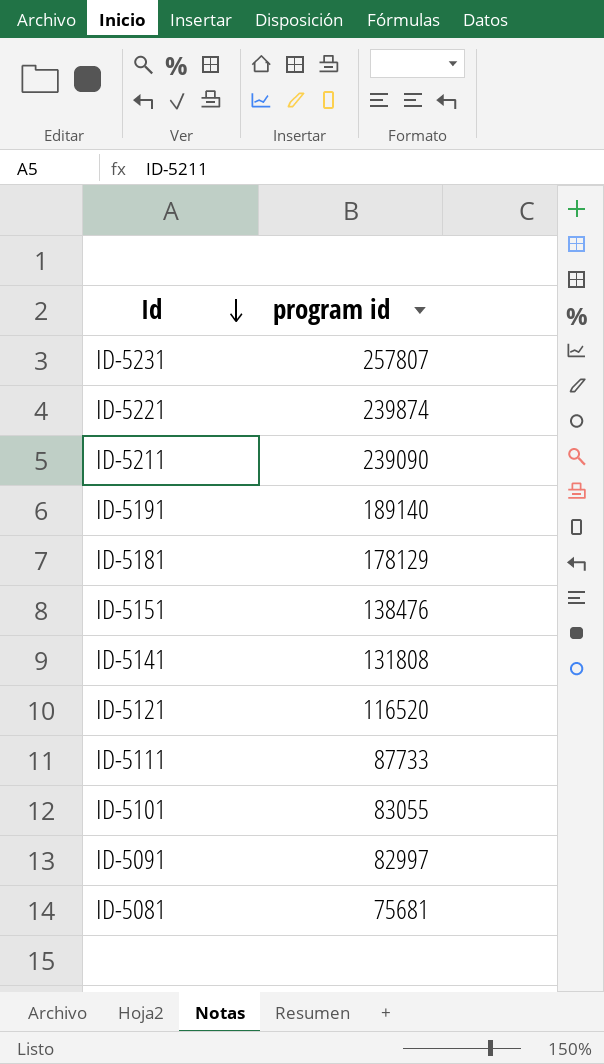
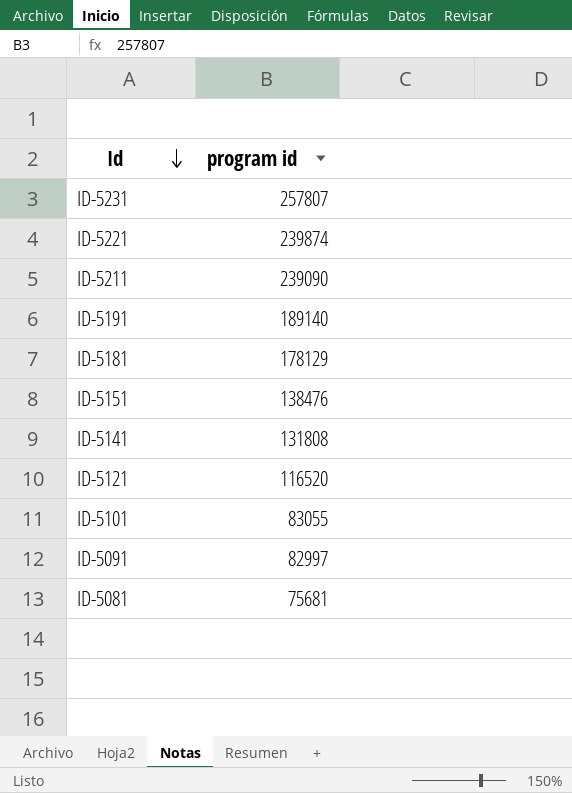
row ID-5111: 87733 -> none

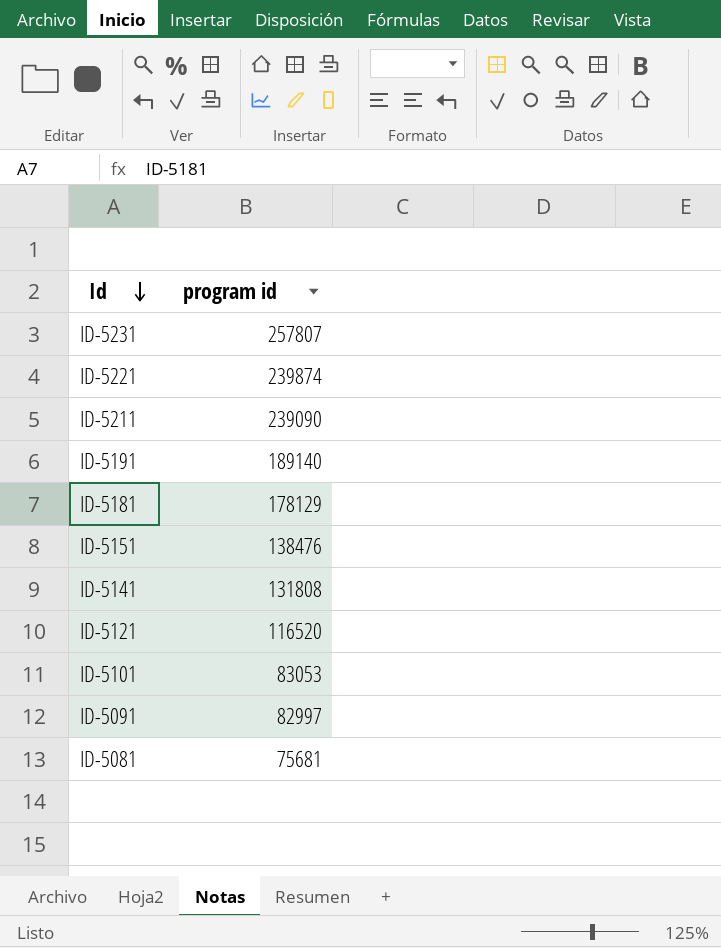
ID-5101 | program id: 83055 -> 83053

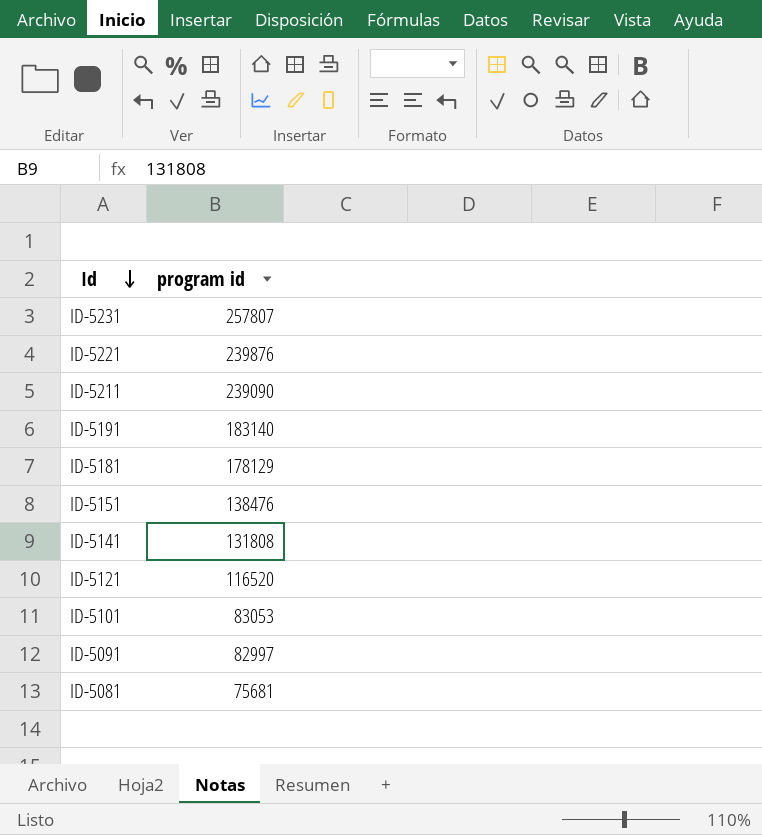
ID-5221 | program id: 239874 -> 239876
ID-5191 | program id: 189140 -> 183140

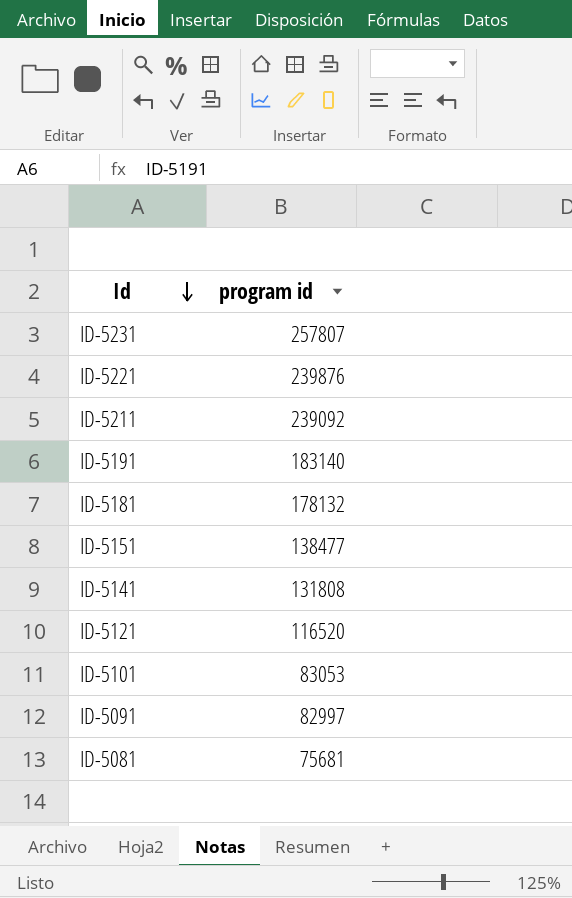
ID-5211 | program id: 239090 -> 239092
ID-5181 | program id: 178129 -> 178132
ID-5151 | program id: 138476 -> 138477

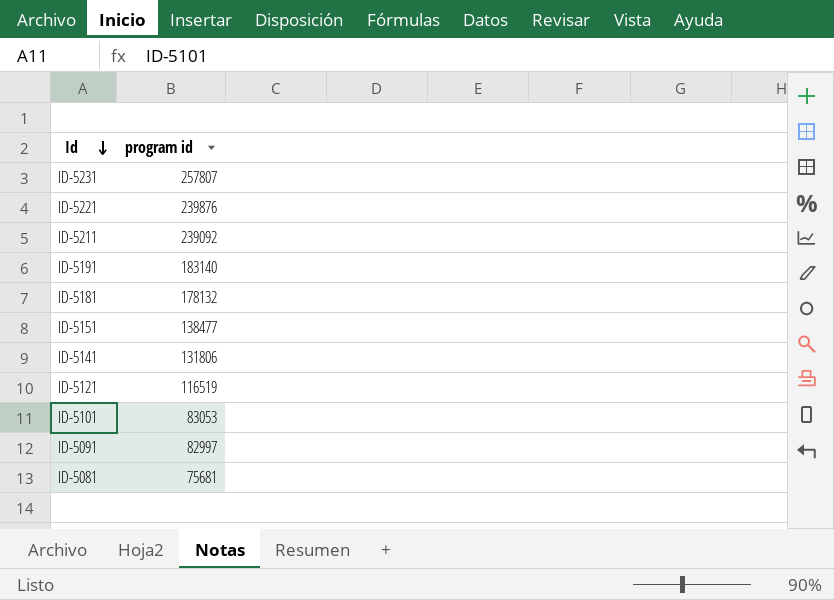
ID-5141 | program id: 131808 -> 131806
ID-5121 | program id: 116520 -> 116519

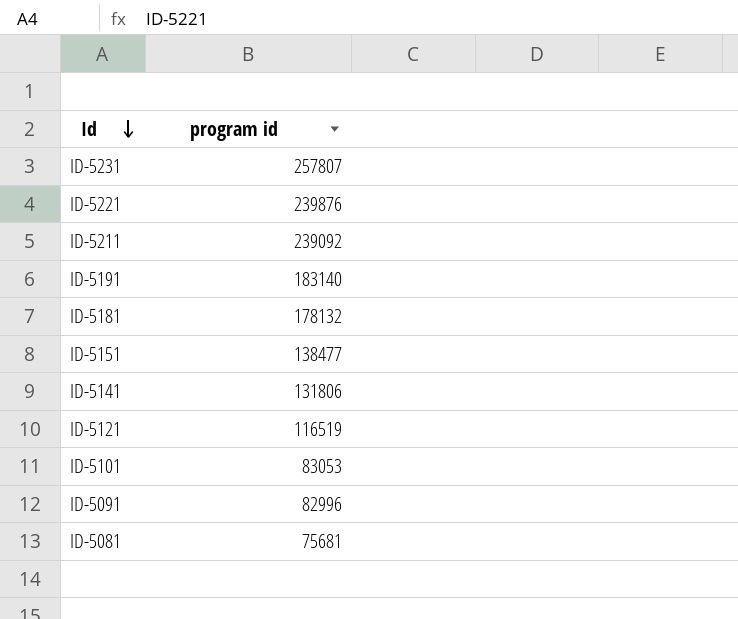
ID-5091 | program id: 82997 -> 82996

